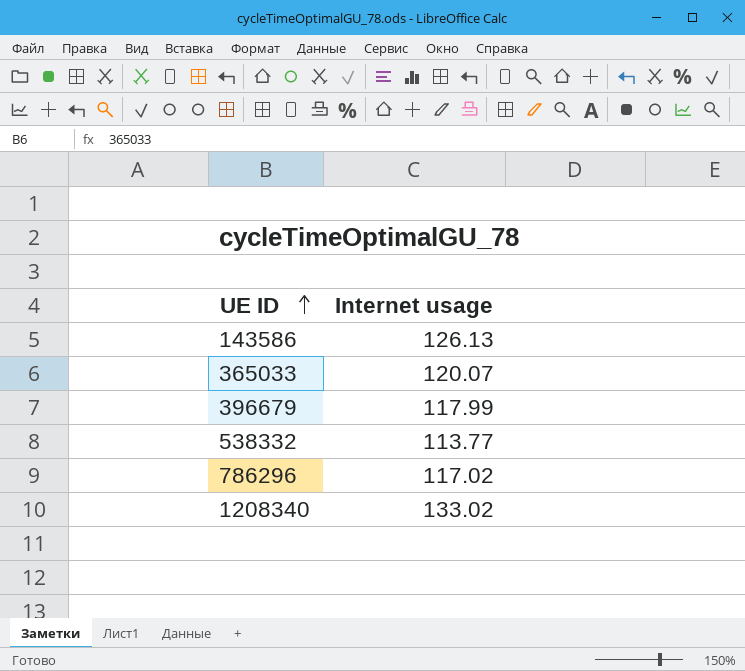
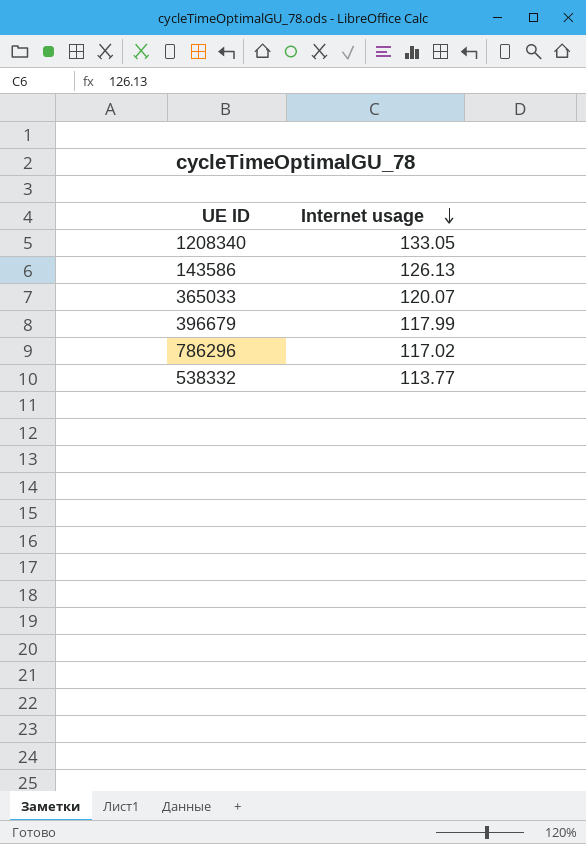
row order: UE ID ascending -> Internet usage descending
1208340 | Internet usage: 133.02 -> 133.05

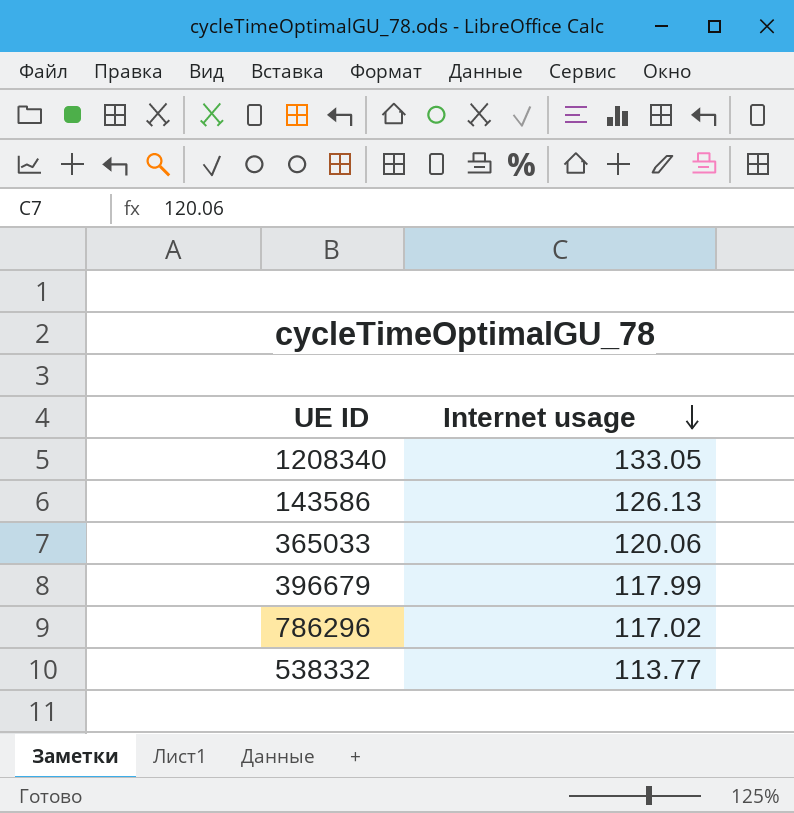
365033 | Internet usage: 120.07 -> 120.06

